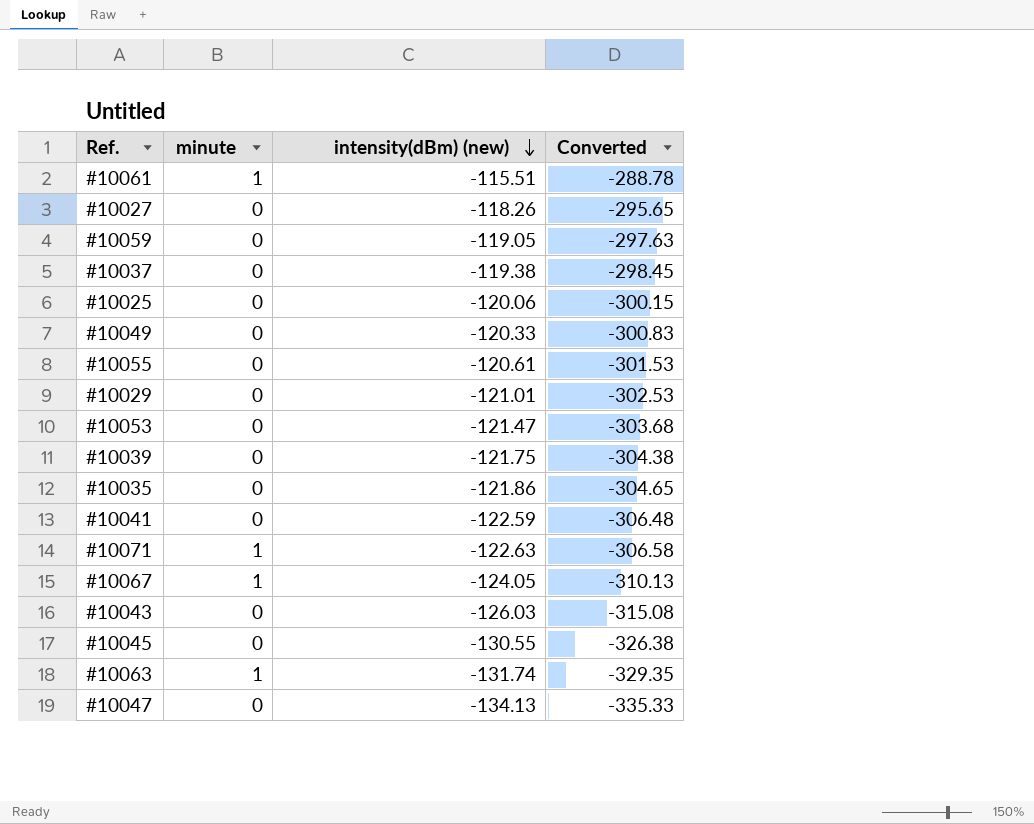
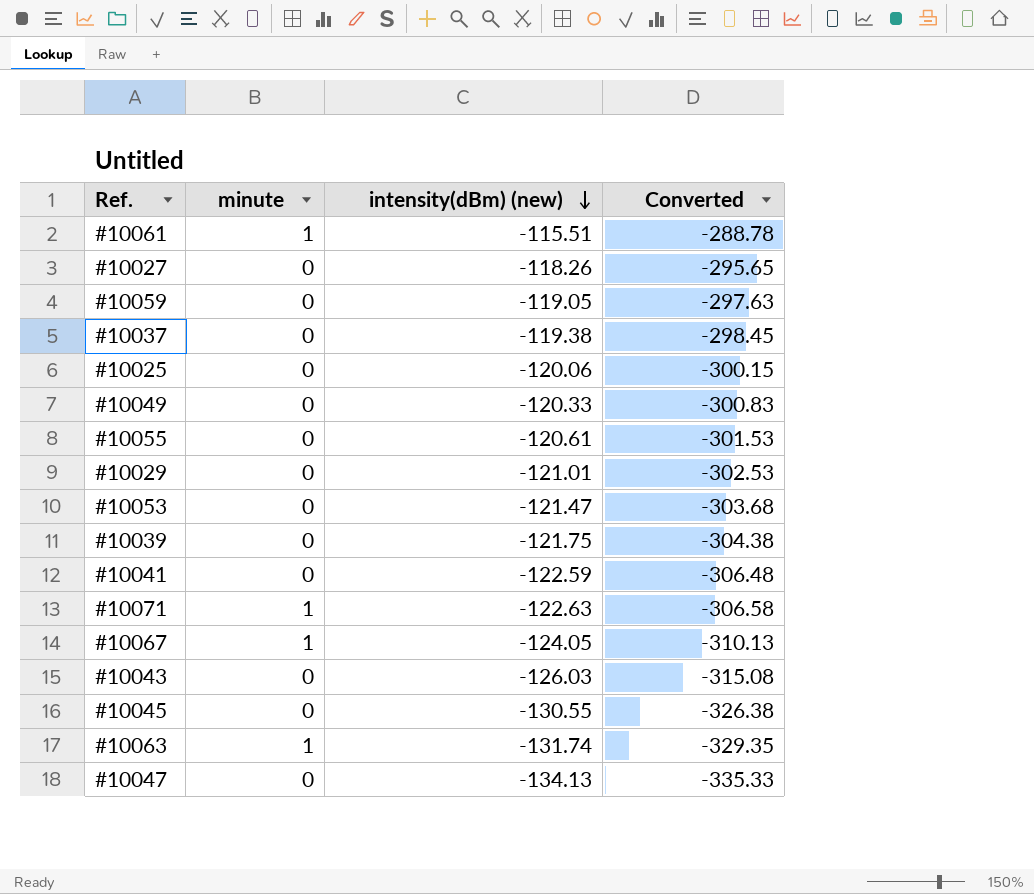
row #10035: 0 | -121.86 | -304.65 -> none

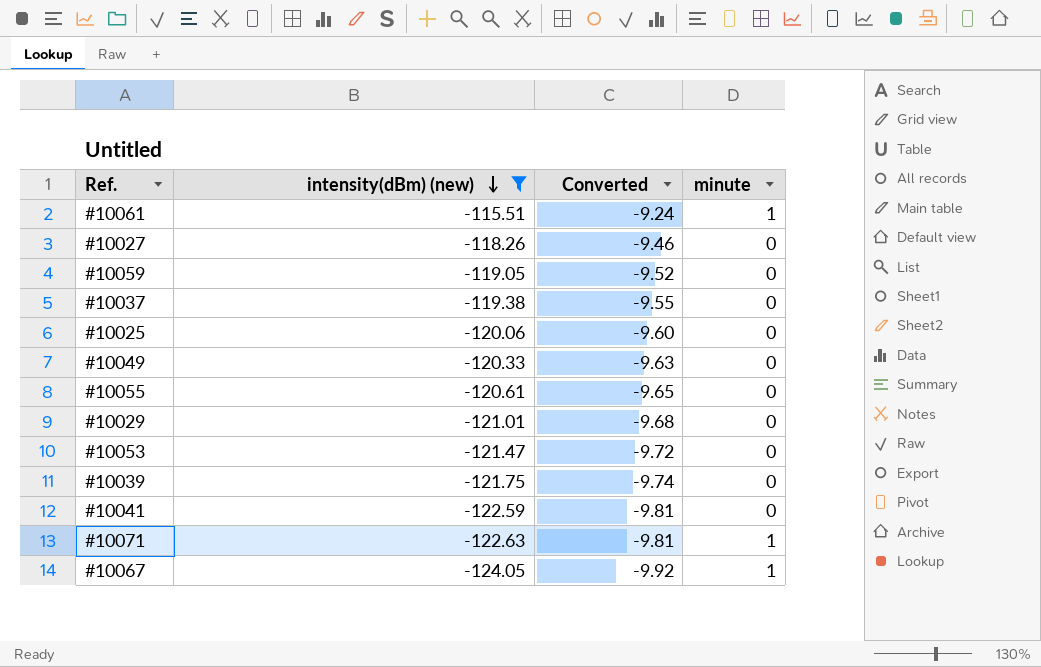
filter: none -> intensity(dBm) (new) >= -124.05
column Converted | formula: [intensity(dBm) (new)] * 2.5 -> [intensity(dBm) (new)] * 0.08
column minute | position: 2 -> 4

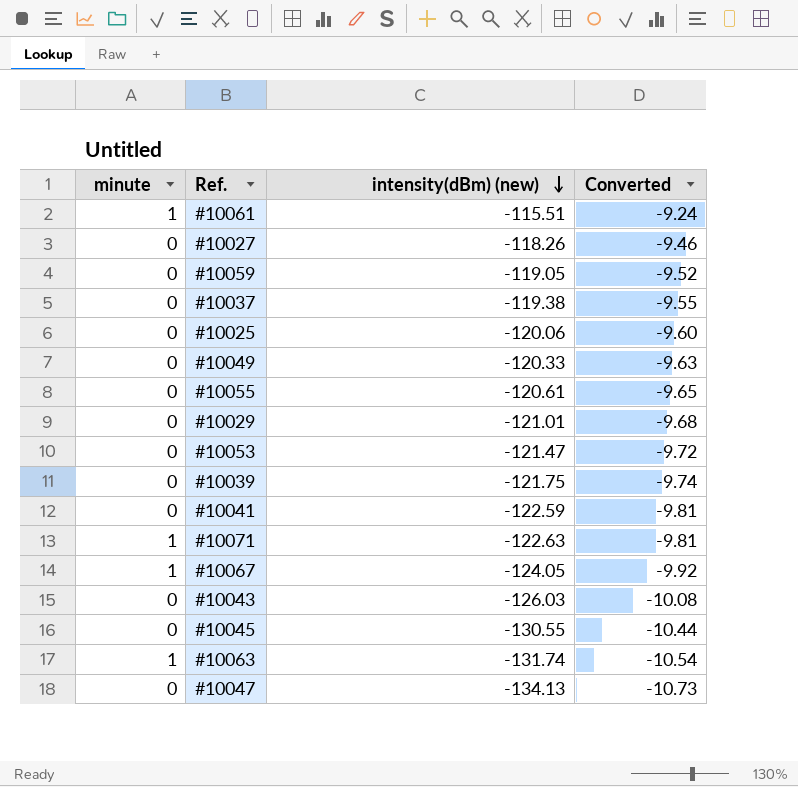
filter: intensity(dBm) (new) >= -124.05 -> none
column minute | position: 4 -> 1

